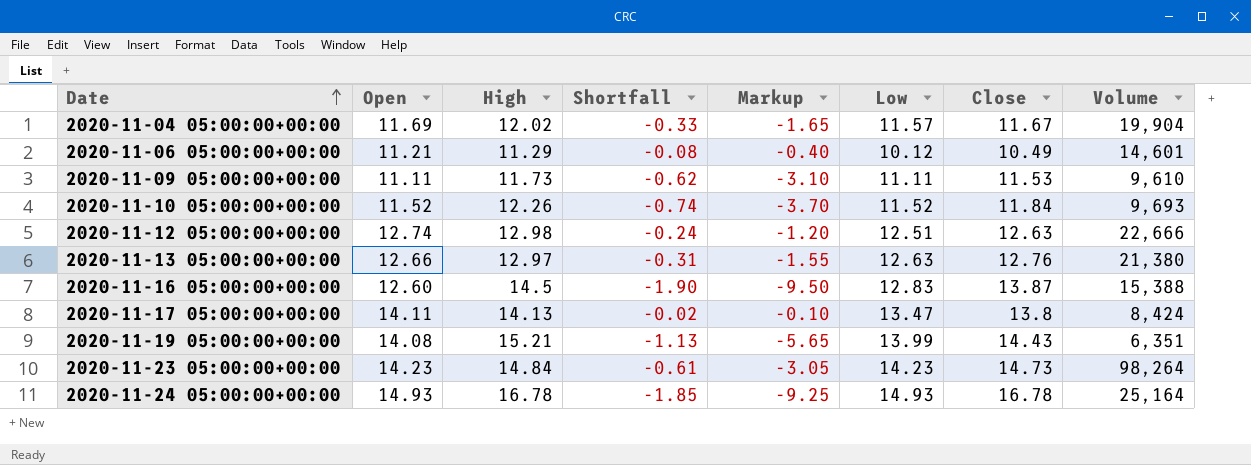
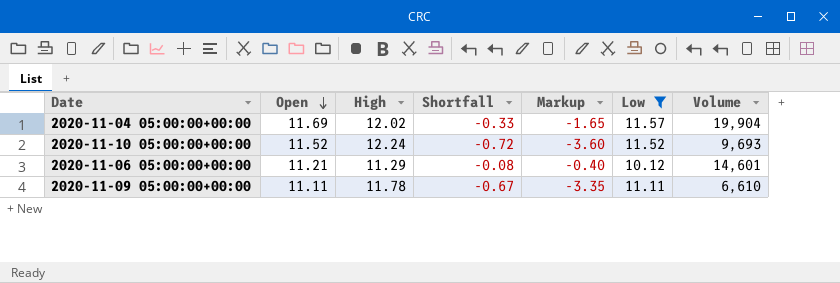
filter: none -> Low <= 11.57
row order: Date ascending -> Open descending
column Close | position: 7 -> none
2020-11-10 05:00:00+00:00 | High: 12.26 -> 12.24
2020-11-10 05:00:00+00:00 | Shortfall: -0.74 -> -0.72
2020-11-10 05:00:00+00:00 | Markup: -3.70 -> -3.60
2020-11-09 05:00:00+00:00 | High: 11.73 -> 11.78
2020-11-09 05:00:00+00:00 | Shortfall: -0.62 -> -0.67
2020-11-09 05:00:00+00:00 | Markup: -3.10 -> -3.35
2020-11-09 05:00:00+00:00 | Volume: 9,610 -> 6,610

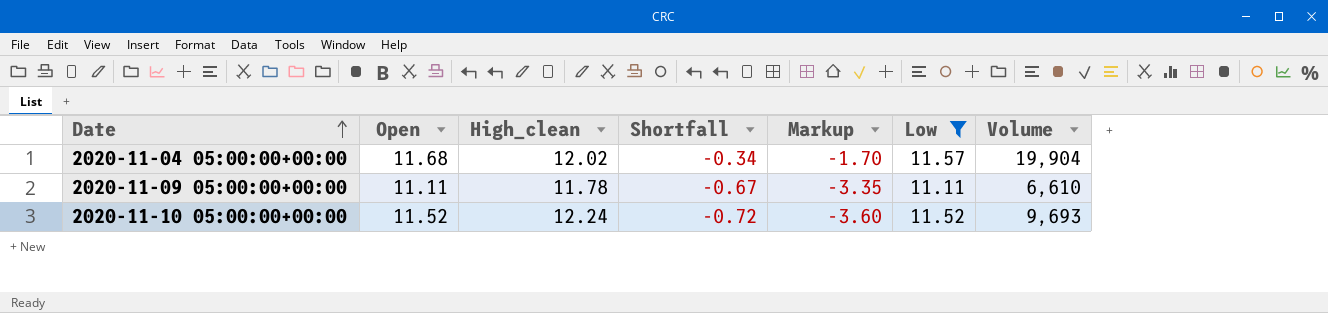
row order: Open descending -> Date ascending
column name: High -> High_clean
row 2020-11-06 05:00:00+00:00: 11.21 | 11.29 | -0.08 | -0.40 | 10.12 | 14,601 -> none
2020-11-04 05:00:00+00:00 | Open: 11.69 -> 11.68
2020-11-04 05:00:00+00:00 | Shortfall: -0.33 -> -0.34
2020-11-04 05:00:00+00:00 | Markup: -1.65 -> -1.70

